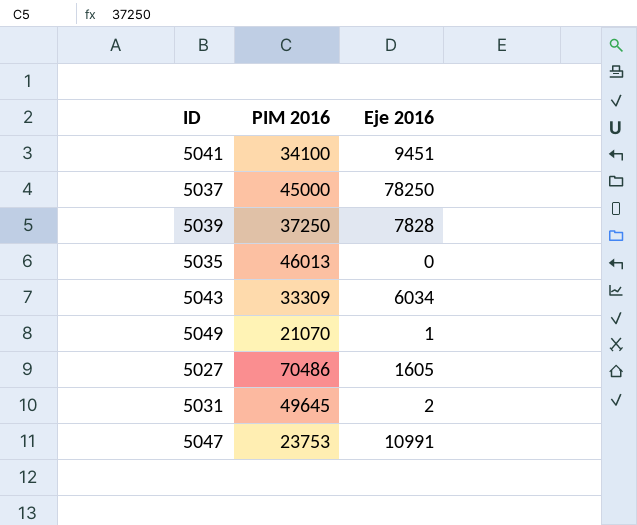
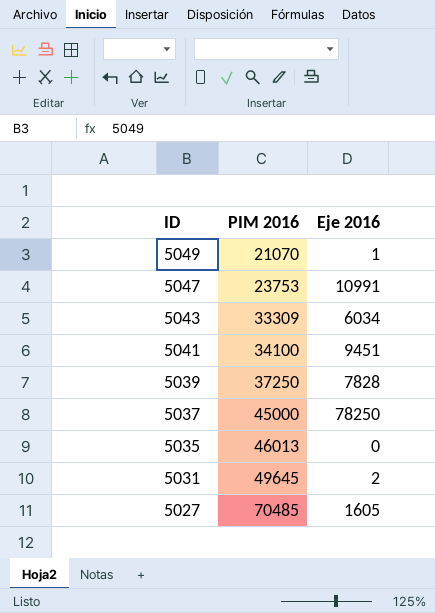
row order: none -> ID descending
5027 | PIM 2016: 70486 -> 70485

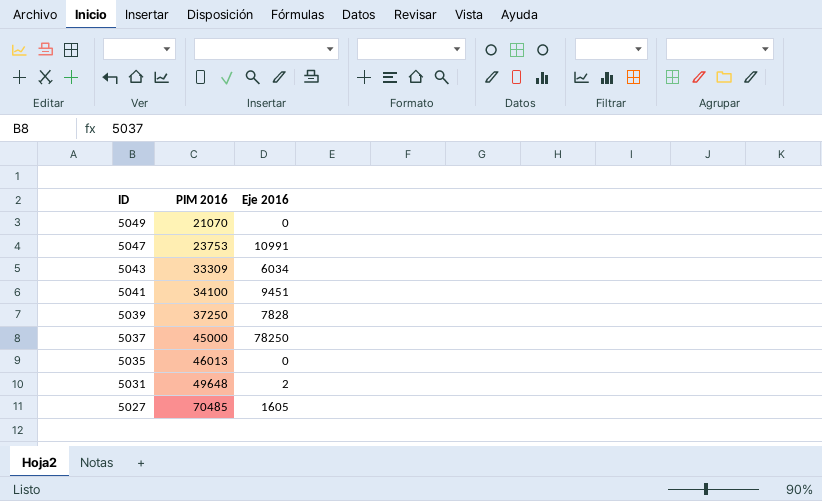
5049 | Eje 2016: 1 -> 0
5031 | PIM 2016: 49645 -> 49648

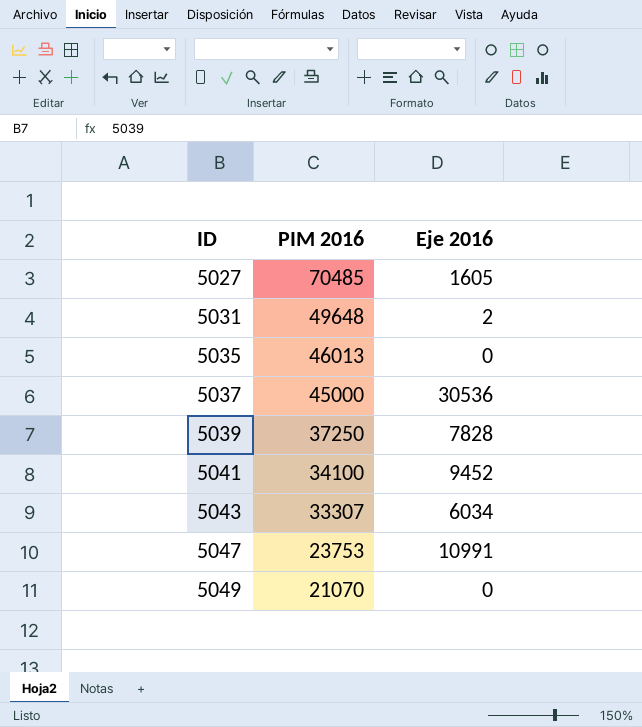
row order: ID descending -> ID ascending
5037 | Eje 2016: 78250 -> 30536
5041 | Eje 2016: 9451 -> 9452
5043 | PIM 2016: 33309 -> 33307

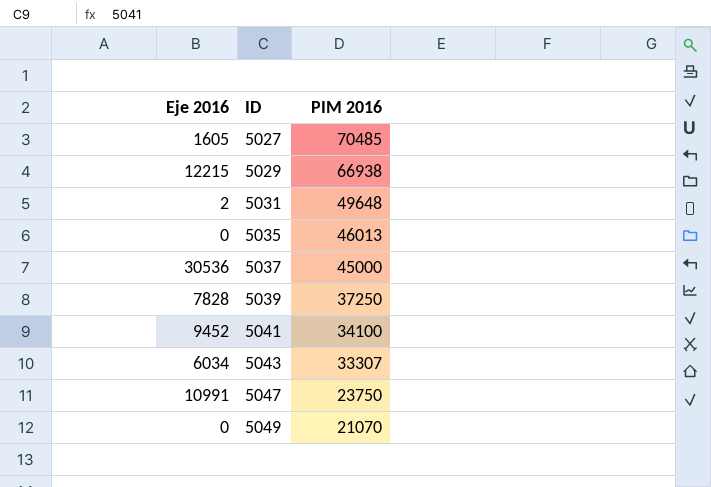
column Eje 2016 | position: 3 -> 1
row 5029: none -> 12215 | 66938
5047 | PIM 2016: 23753 -> 23750

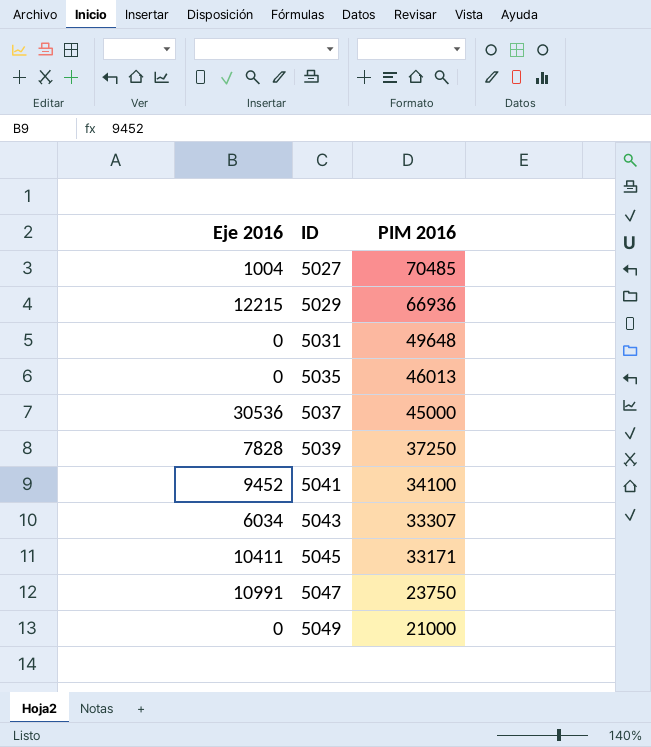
5027 | Eje 2016: 1605 -> 1004
5029 | PIM 2016: 66938 -> 66936
5031 | Eje 2016: 2 -> 0
row 5045: none -> 10411 | 33171
5049 | PIM 2016: 21070 -> 21000

